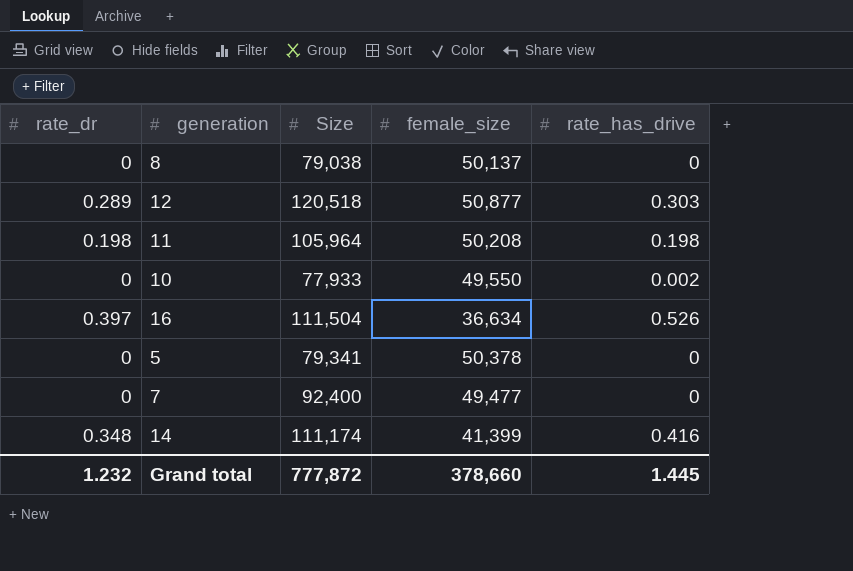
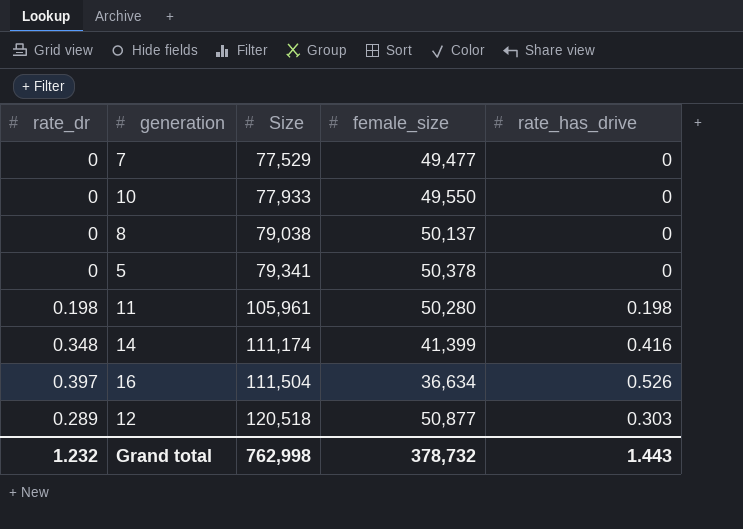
row order: none -> Size ascending
7 | Size: 92,400 -> 77,529
10 | rate_has_drive: 0.002 -> 0
11 | Size: 105,964 -> 105,961
11 | female_size: 50,208 -> 50,280
Grand total | Size: 777,872 -> 762,998
Grand total | female_size: 378,660 -> 378,732
Grand total | rate_has_drive: 1.445 -> 1.443

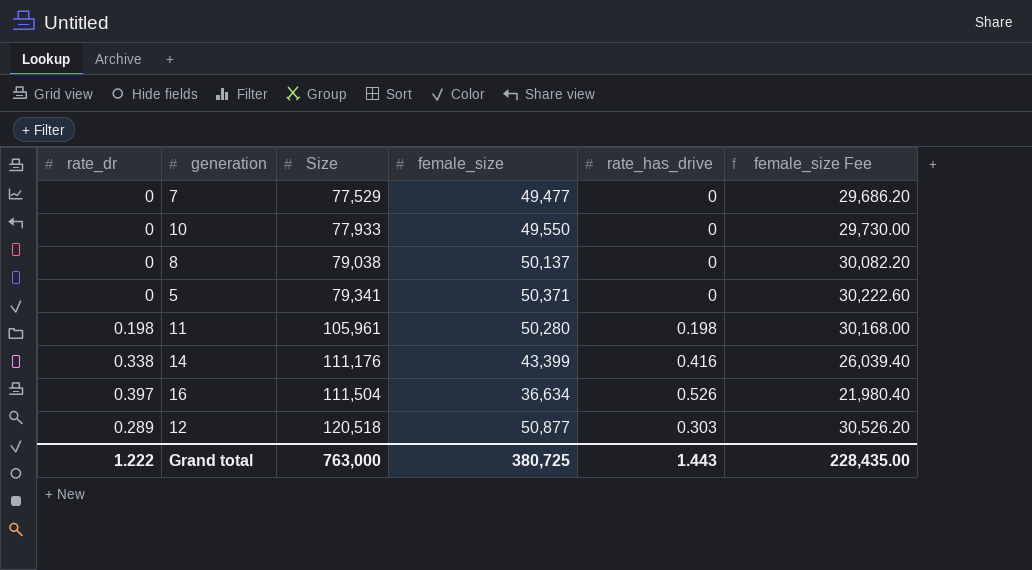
column female_size Fee | formula: none -> [female_size] * 0.6
5 | female_size: 50,378 -> 50,371
14 | rate_dr: 0.348 -> 0.338
14 | Size: 111,174 -> 111,176
14 | female_size: 41,399 -> 43,399
Grand total | rate_dr: 1.232 -> 1.222
Grand total | Size: 762,998 -> 763,000
Grand total | female_size: 378,732 -> 380,725

